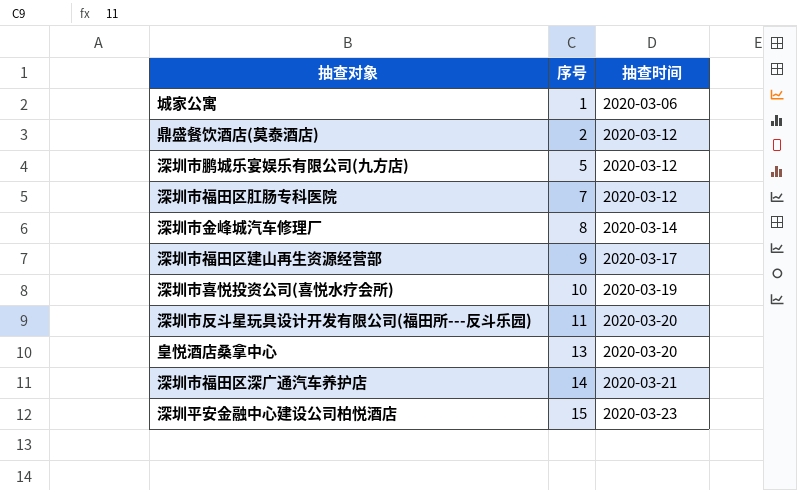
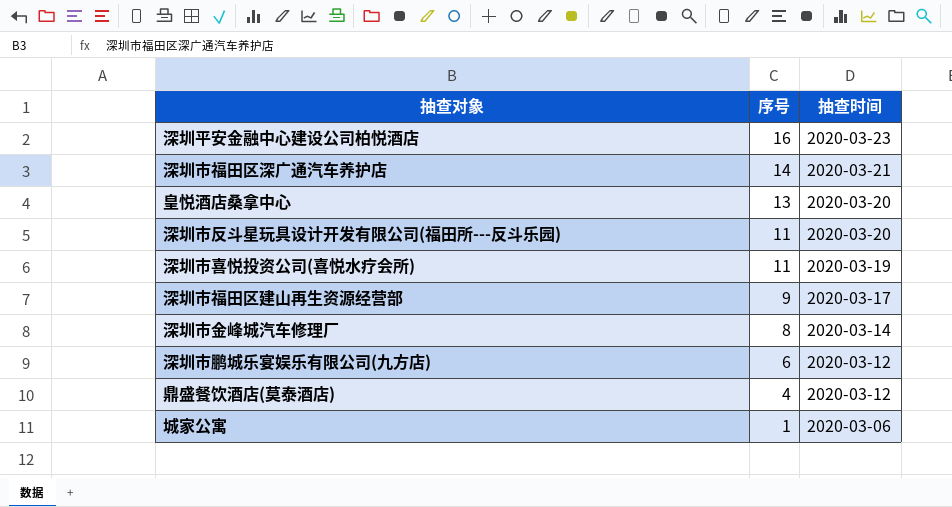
row order: 序号 ascending -> 序号 descending
row 深圳市福田区肛肠专科医院: 7 | 2020-03-12 -> none
深圳平安金融中心建设公司柏悦酒店 | 序号: 15 -> 16
深圳市喜悦投资公司(喜悦水疗会所) | 序号: 10 -> 11
深圳市鹏城乐宴娱乐有限公司(九方店) | 序号: 5 -> 6
鼎盛餐饮酒店(莫泰酒店) | 序号: 2 -> 4

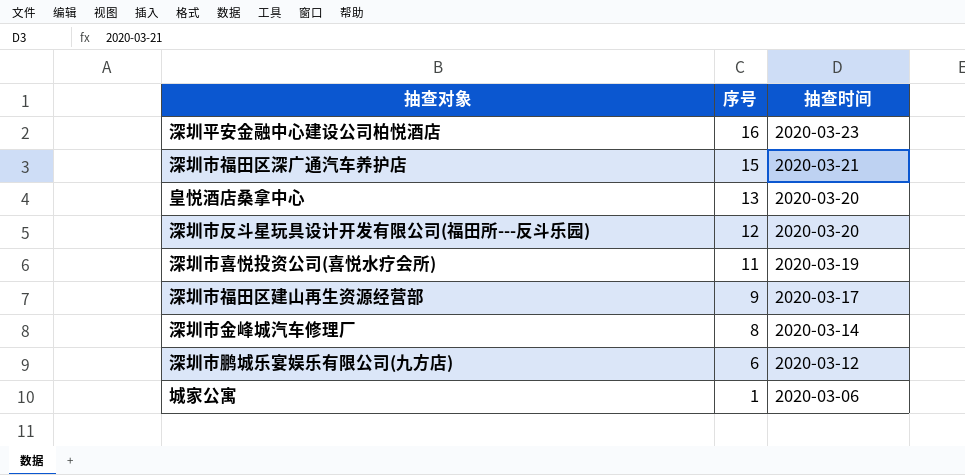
row 鼎盛餐饮酒店(莫泰酒店): 4 | 2020-03-12 -> none
深圳市福田区深广通汽车养护店 | 序号: 14 -> 15
深圳市反斗星玩具设计开发有限公司(福田所---反斗乐园) | 序号: 11 -> 12

